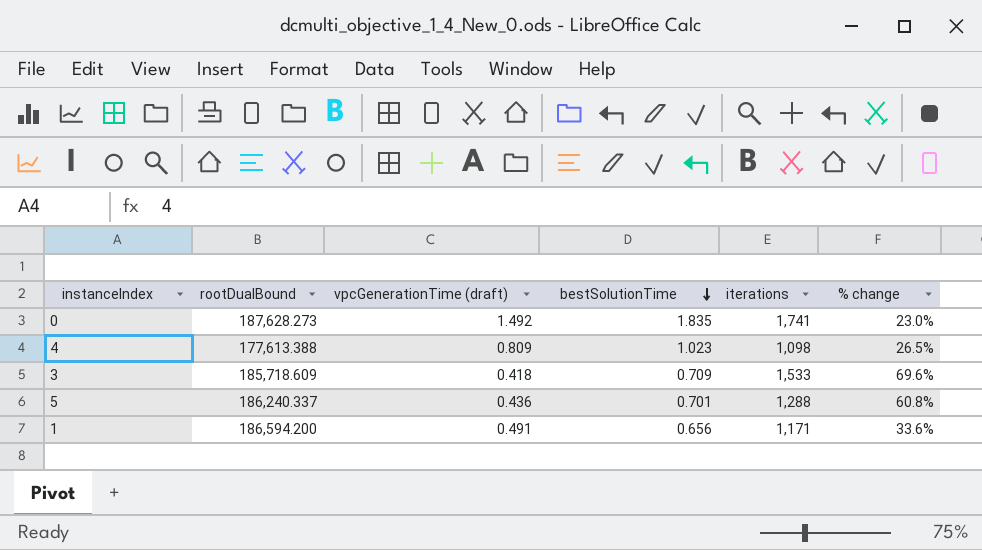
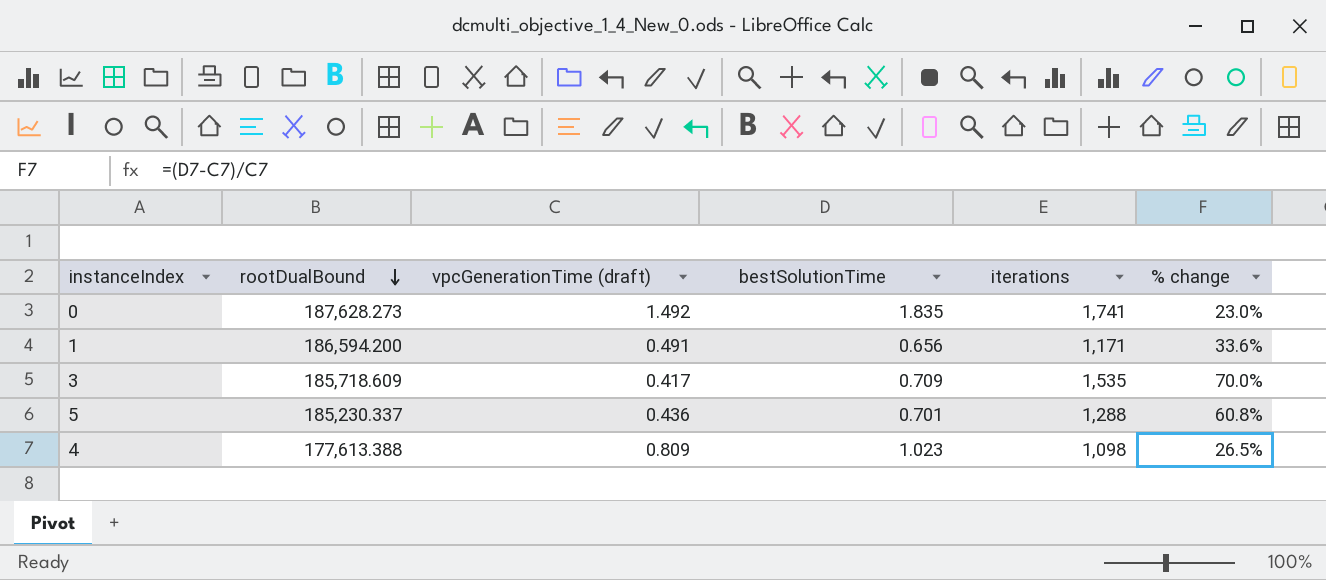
row order: bestSolutionTime descending -> rootDualBound descending
3 | vpcGenerationTime (draft): 0.418 -> 0.417
3 | iterations: 1,533 -> 1,535
3 | % change: 69.6% -> 70.0%
5 | rootDualBound: 186,240.337 -> 185,230.337

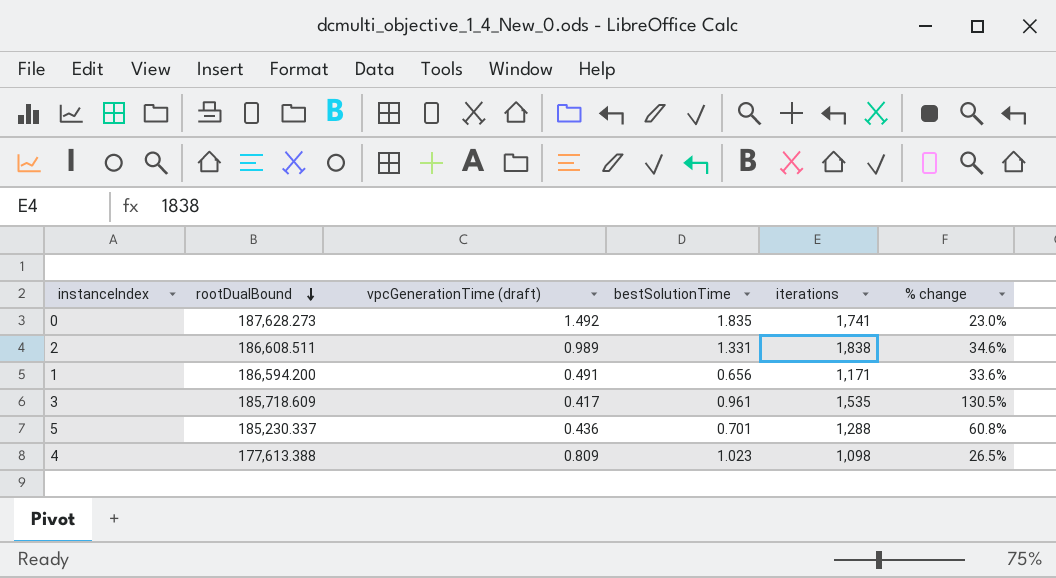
row 2: none -> 186,608.511 | 0.989 | 1.331 | 1,838 | 34.6%
3 | bestSolutionTime: 0.709 -> 0.961
3 | % change: 70.0% -> 130.5%

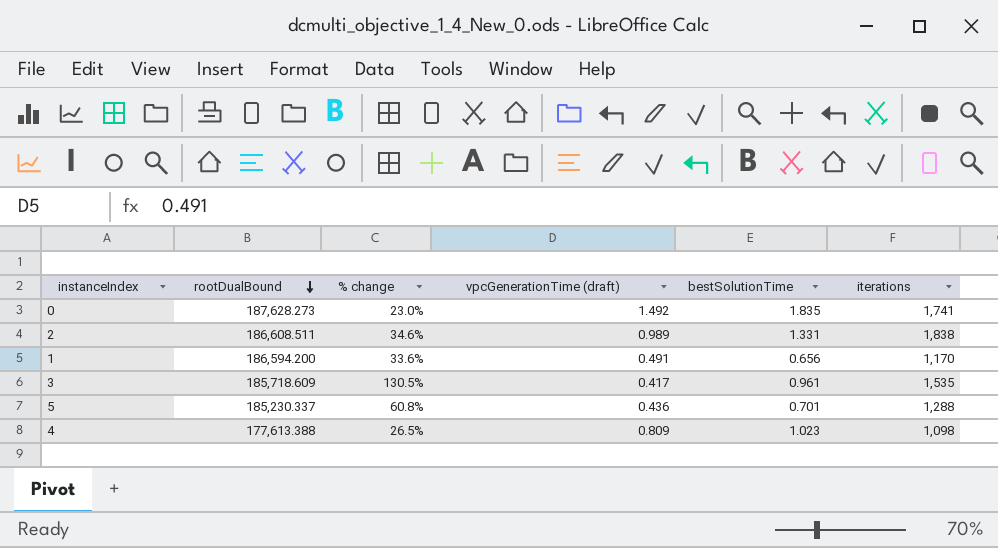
column % change | position: 6 -> 3
1 | iterations: 1,171 -> 1,170

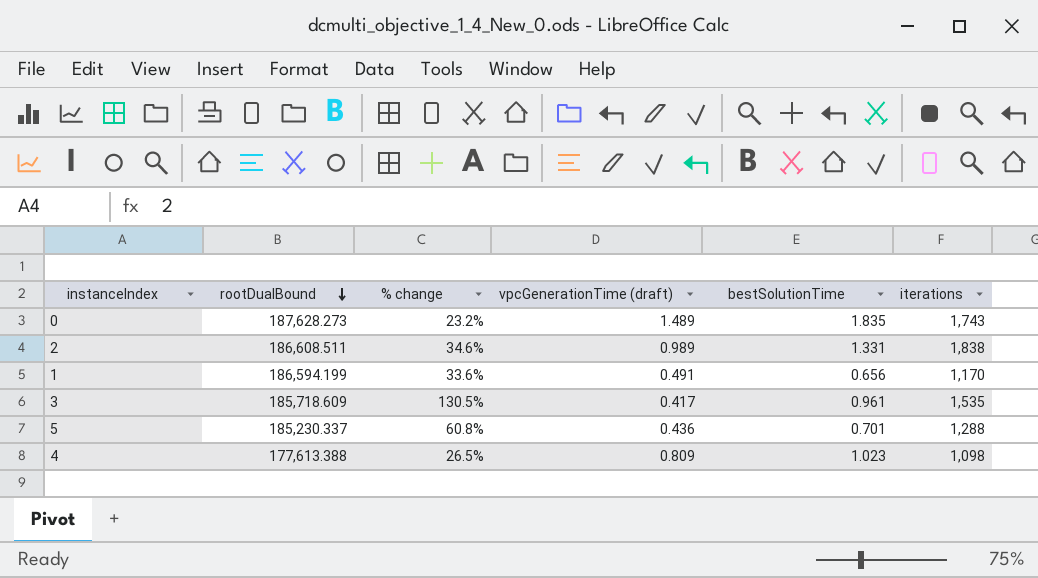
0 | % change: 23.0% -> 23.2%
0 | vpcGenerationTime (draft): 1.492 -> 1.489
0 | iterations: 1,741 -> 1,743
1 | rootDualBound: 186,594.200 -> 186,594.199

